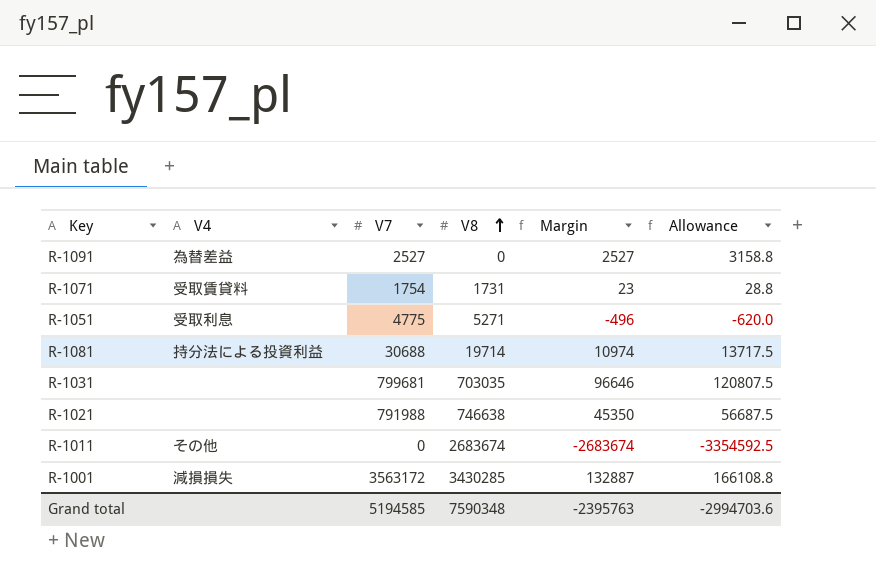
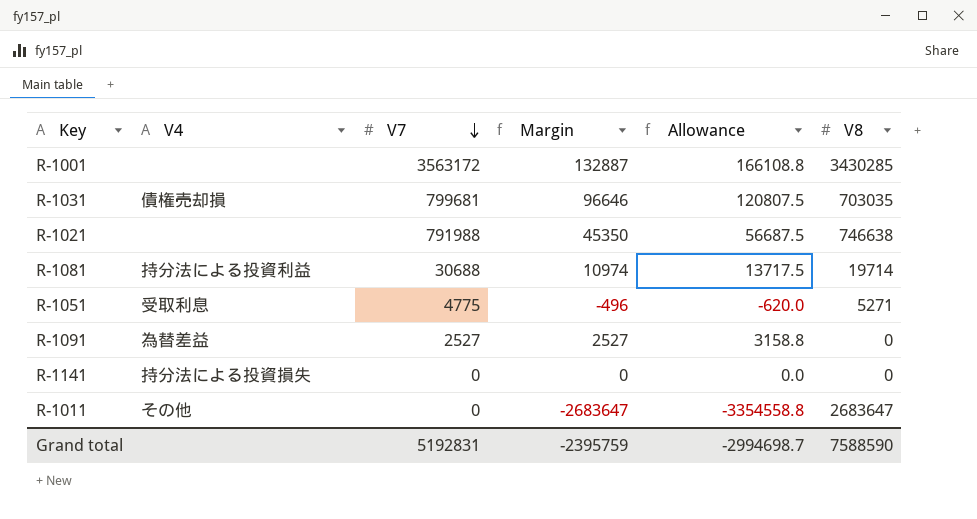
row order: V8 ascending -> V7 descending
column V8 | position: 4 -> 6
row R-1071: 受取賃貸料 | 1754 | 1731 | 23 | 28.8 -> none
R-1001 | V4: 減損損失 -> none
R-1031 | V4: none -> 債権売却損
row R-1141: none -> 持分法による投資損失 | 0 | 0 | 0.0 | 0
R-1011 | Margin: -2683674 -> -2683647
R-1011 | Allowance: -3354592.5 -> -3354558.8
R-1011 | V8: 2683674 -> 2683647
Grand total | V7: 5194585 -> 5192831
Grand total | Margin: -2395763 -> -2395759
Grand total | Allowance: -2994703.6 -> -2994698.7
Grand total | V8: 7590348 -> 7588590

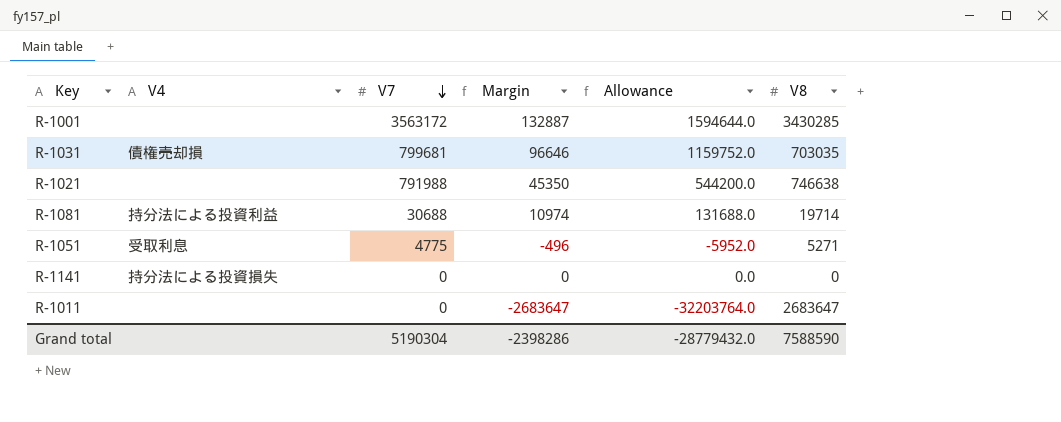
column Allowance | formula: [Margin] * 1.25 -> [Margin] * 12
row R-1091: 為替差益 | 2527 | 2527 | 3158.8 | 0 -> none
R-1011 | V4: その他 -> none
Grand total | V7: 5192831 -> 5190304
Grand total | Margin: -2395759 -> -2398286
Grand total | Allowance: -2994698.7 -> -28779432.0

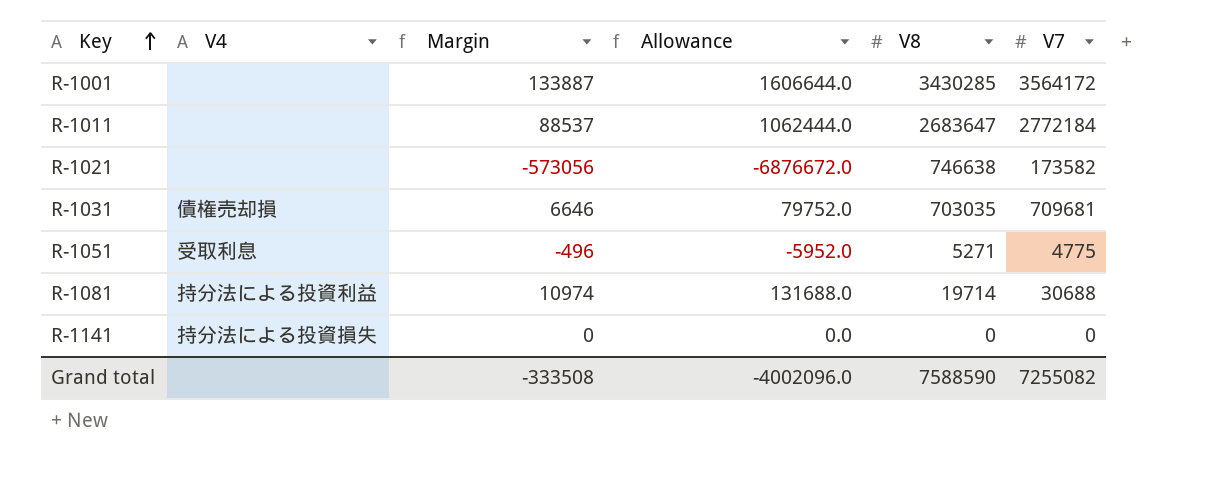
row order: V7 descending -> Key ascending
column V7 | position: 3 -> 6
R-1001 | Margin: 132887 -> 133887
R-1001 | Allowance: 1594644.0 -> 1606644.0
R-1001 | V7: 3563172 -> 3564172
R-1011 | Margin: -2683647 -> 88537
R-1011 | Allowance: -32203764.0 -> 1062444.0
R-1011 | V7: 0 -> 2772184
R-1021 | Margin: 45350 -> -573056
R-1021 | Allowance: 544200.0 -> -6876672.0
R-1021 | V7: 791988 -> 173582
R-1031 | Margin: 96646 -> 6646
R-1031 | Allowance: 1159752.0 -> 79752.0
R-1031 | V7: 799681 -> 709681
Grand total | Margin: -2398286 -> -333508
Grand total | Allowance: -28779432.0 -> -4002096.0
Grand total | V7: 5190304 -> 7255082

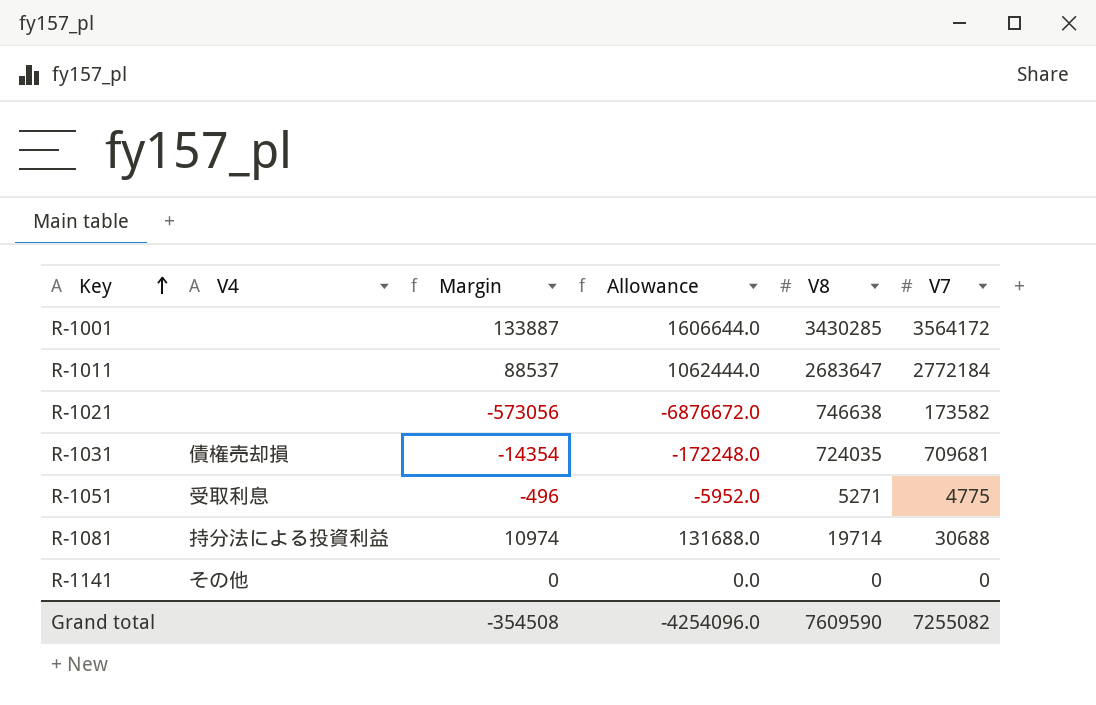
R-1031 | Margin: 6646 -> -14354
R-1031 | Allowance: 79752.0 -> -172248.0
R-1031 | V8: 703035 -> 724035
R-1141 | V4: 持分法による投資損失 -> その他
Grand total | Margin: -333508 -> -354508
Grand total | Allowance: -4002096.0 -> -4254096.0
Grand total | V8: 7588590 -> 7609590

